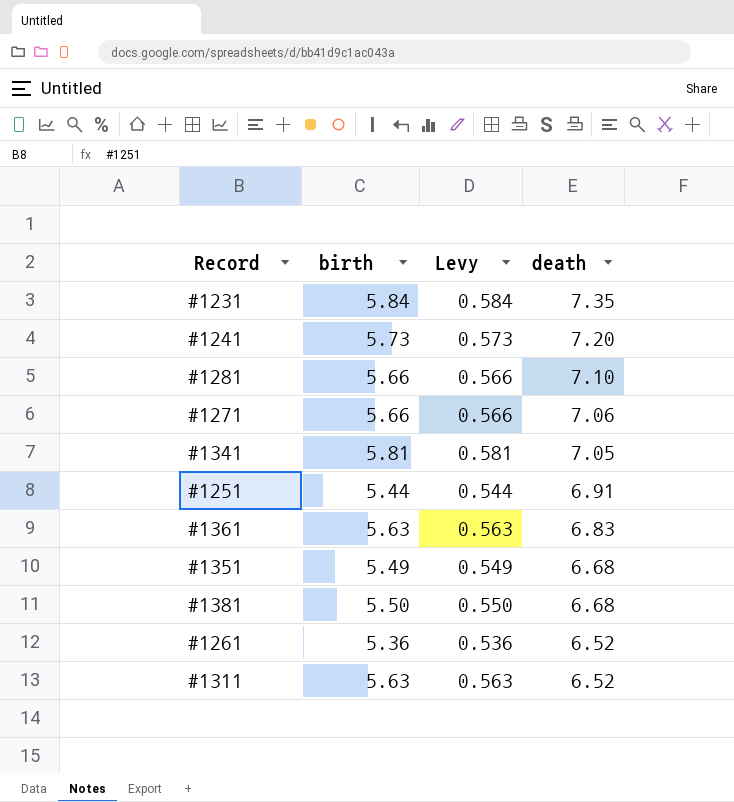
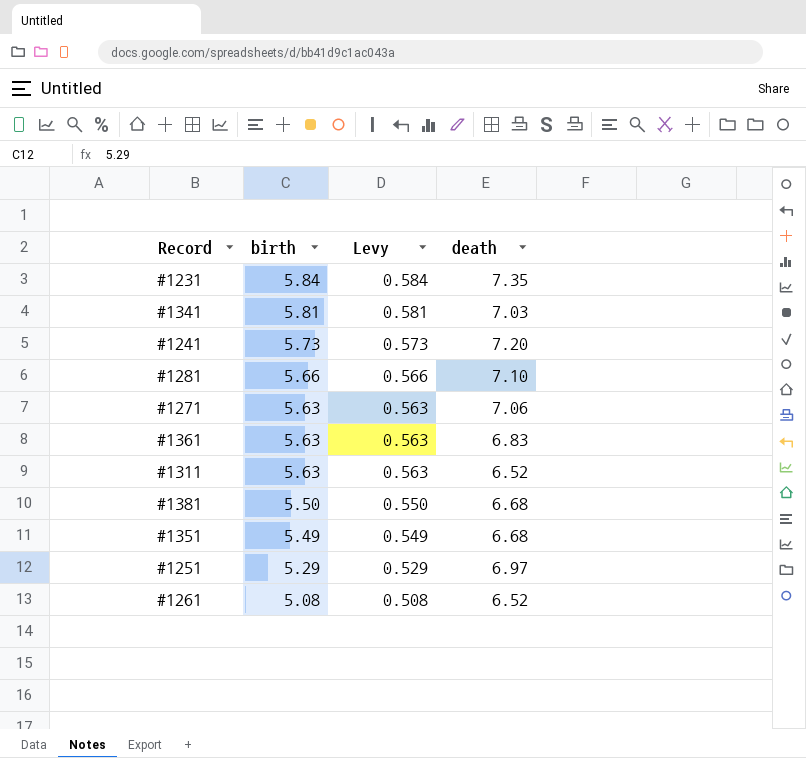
row order: death descending -> birth descending
#1341 | death: 7.05 -> 7.03
#1271 | birth: 5.66 -> 5.63
#1271 | Levy: 0.566 -> 0.563
#1251 | birth: 5.44 -> 5.29
#1251 | Levy: 0.544 -> 0.529
#1251 | death: 6.91 -> 6.97
#1261 | birth: 5.36 -> 5.08
#1261 | Levy: 0.536 -> 0.508

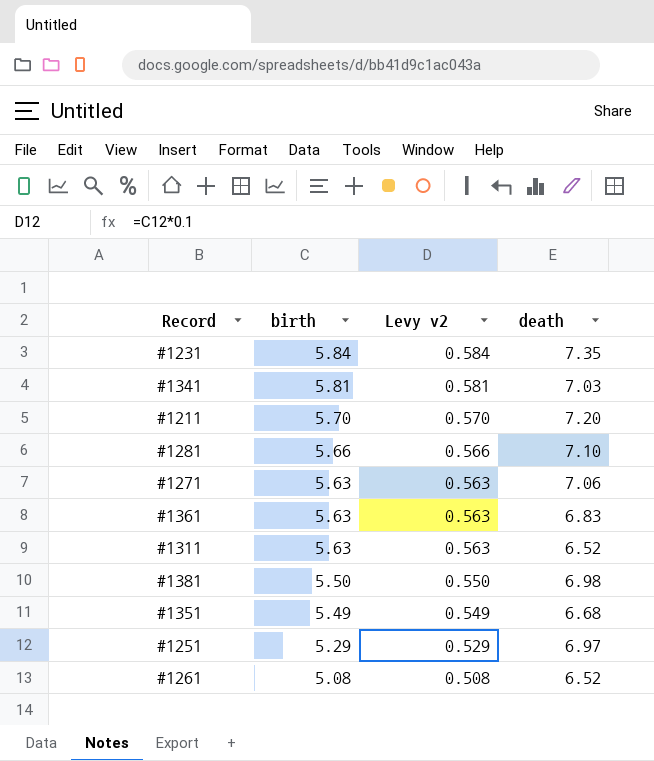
column name: Levy -> Levy v2
row #1241: 5.73 | 0.573 | 7.20 -> none
row #1211: none -> 5.70 | 0.570 | 7.20
#1381 | death: 6.68 -> 6.98

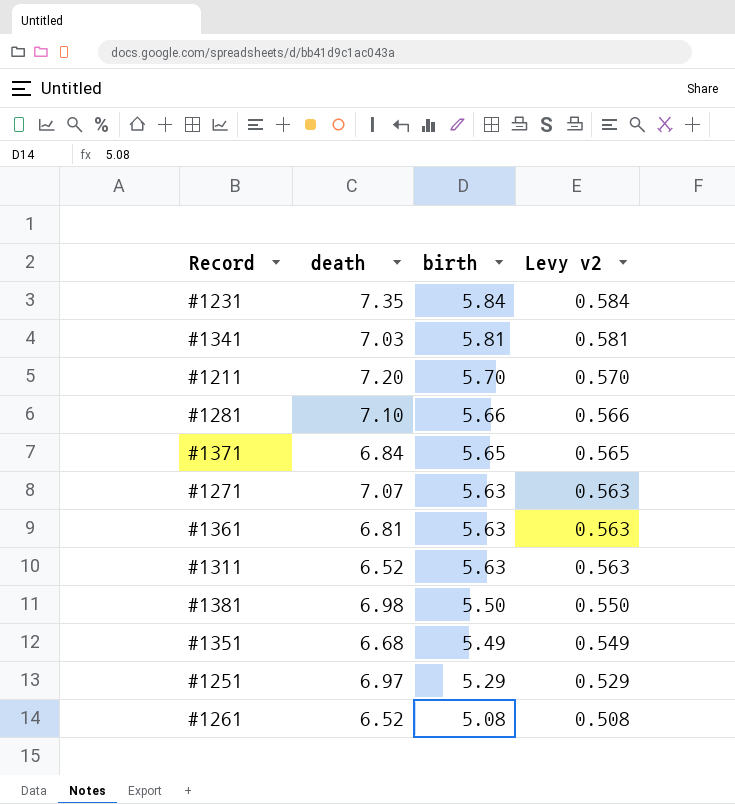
column death | position: 4 -> 2
row #1371: none -> 6.84 | 5.65 | 0.565
#1271 | death: 7.06 -> 7.07
#1361 | death: 6.83 -> 6.81

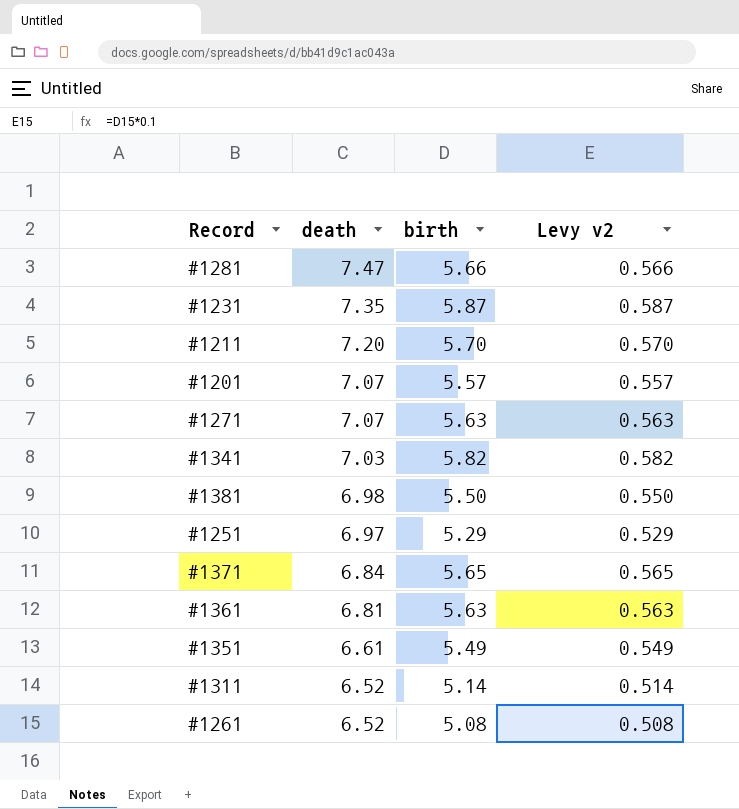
row order: birth descending -> death descending
#1281 | death: 7.10 -> 7.47
#1231 | birth: 5.84 -> 5.87
#1231 | Levy v2: 0.584 -> 0.587
row #1201: none -> 7.07 | 5.57 | 0.557
#1341 | birth: 5.81 -> 5.82
#1341 | Levy v2: 0.581 -> 0.582
#1351 | death: 6.68 -> 6.61
#1311 | birth: 5.63 -> 5.14
#1311 | Levy v2: 0.563 -> 0.514

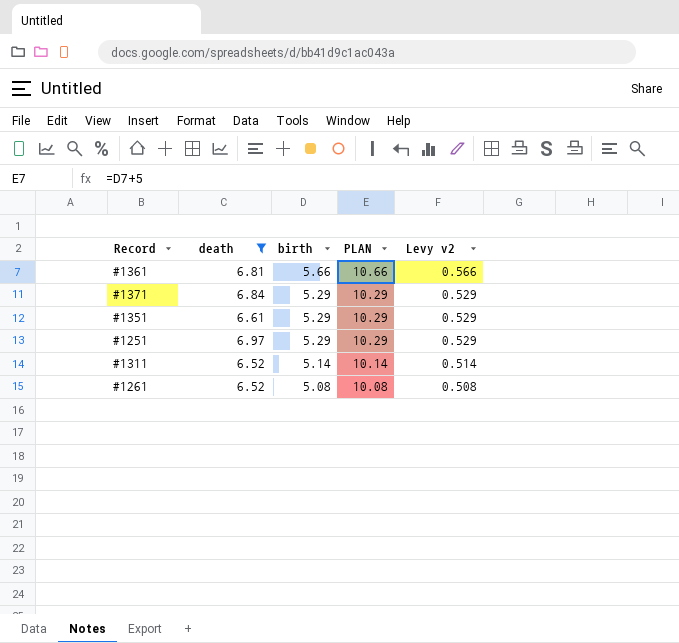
filter: none -> death <= 6.97
row order: death descending -> birth descending
column PLAN | formula: none -> [birth] + 5
#1361 | birth: 5.63 -> 5.66
#1361 | Levy v2: 0.563 -> 0.566
#1371 | birth: 5.65 -> 5.29
#1371 | Levy v2: 0.565 -> 0.529
#1351 | birth: 5.49 -> 5.29
#1351 | Levy v2: 0.549 -> 0.529

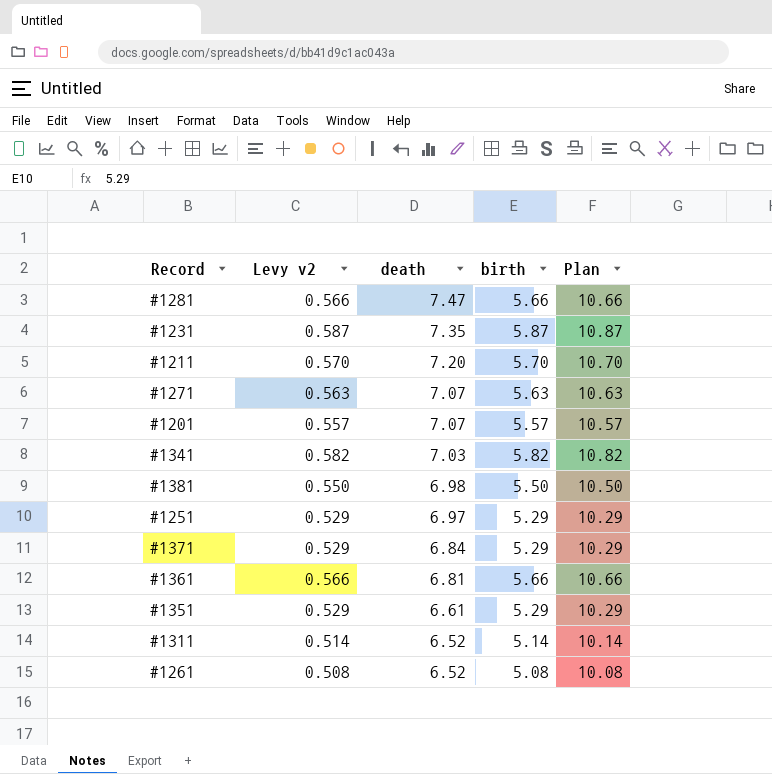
filter: death <= 6.97 -> none
row order: birth descending -> death descending
column Levy v2 | position: 5 -> 2
column name: PLAN -> Plan

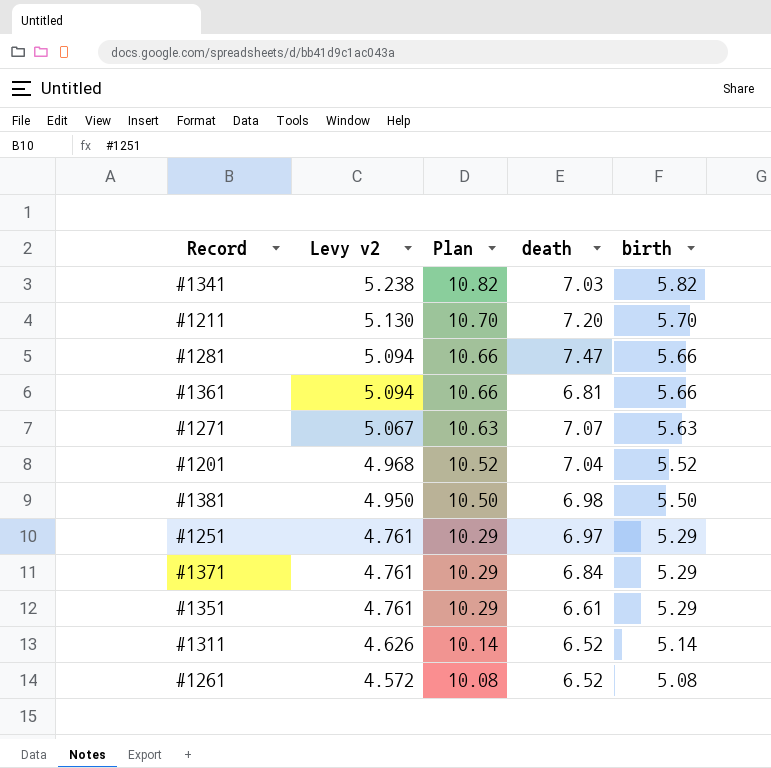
row order: death descending -> Levy v2 descending
column Levy v2 | formula: [birth] * 0.1 -> [birth] * 0.9
column Plan | position: 5 -> 3
row #1231: 0.587 | 7.35 | 5.87 | 10.87 -> none
#1201 | Plan: 10.57 -> 10.52
#1201 | death: 7.07 -> 7.04
#1201 | birth: 5.57 -> 5.52

